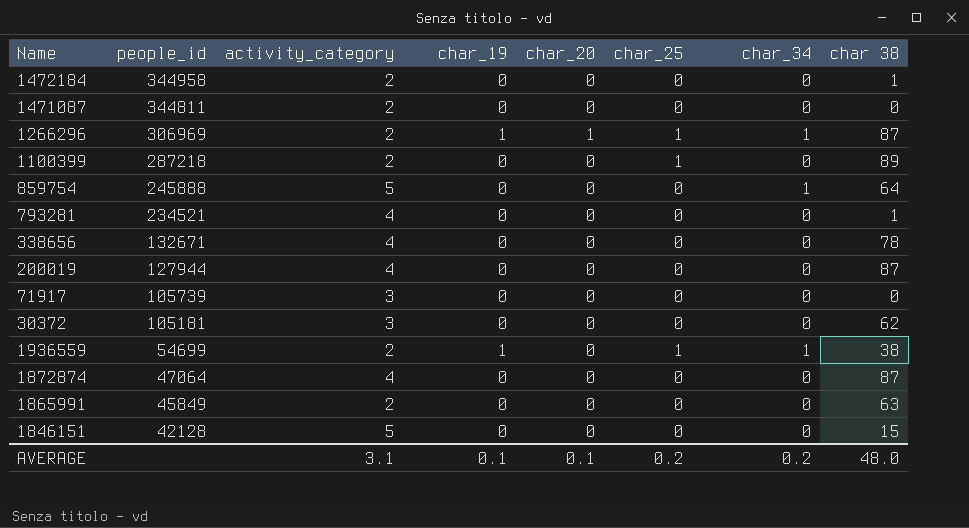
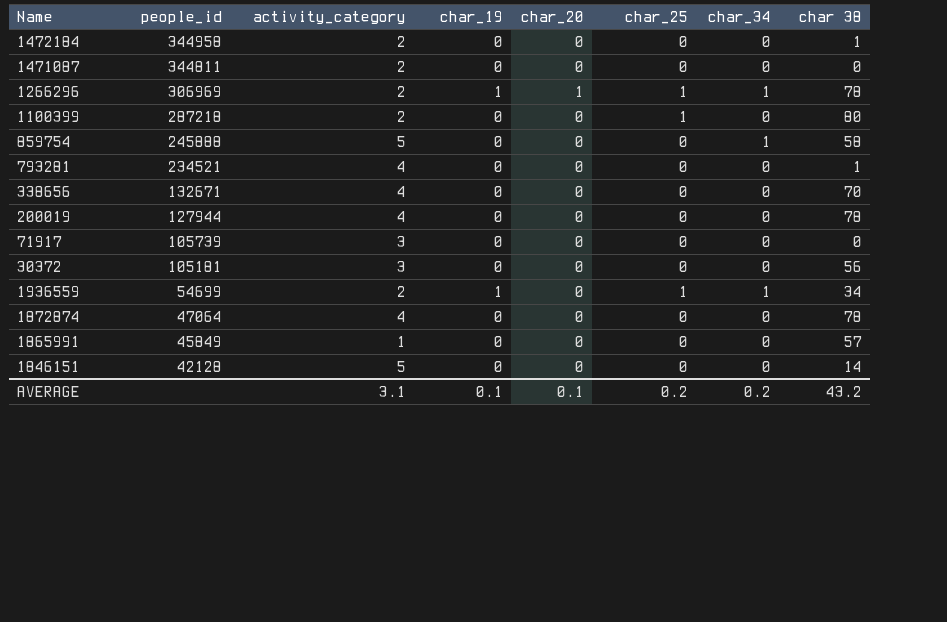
1266296 | char 38: 87 -> 78
1100399 | char 38: 89 -> 80
859754 | char 38: 64 -> 58
338656 | char 38: 78 -> 70
200019 | char 38: 87 -> 78
30372 | char 38: 62 -> 56
1936559 | char 38: 38 -> 34
1872874 | char 38: 87 -> 78
1865991 | activity_category: 2 -> 1
1865991 | char 38: 63 -> 57
1846151 | char 38: 15 -> 14
AVERAGE | char 38: 48.0 -> 43.2

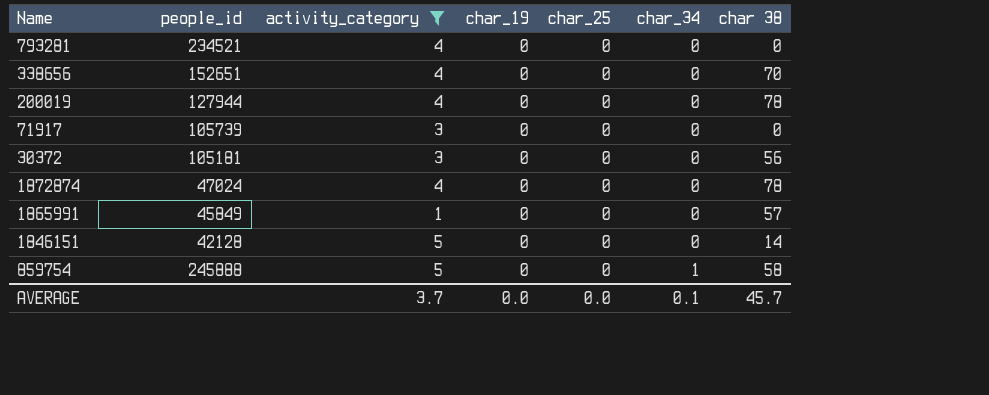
filter: none -> activity_category != 2
row order: people_id descending -> char_34 ascending
column char_20 | position: 5 -> none
793281 | char 38: 1 -> 0
338656 | people_id: 132671 -> 152651
1872874 | people_id: 47064 -> 47024
AVERAGE | activity_category: 3.1 -> 3.7
AVERAGE | char_19: 0.1 -> 0.0
AVERAGE | char_25: 0.2 -> 0.0
AVERAGE | char_34: 0.2 -> 0.1
AVERAGE | char 38: 43.2 -> 45.7

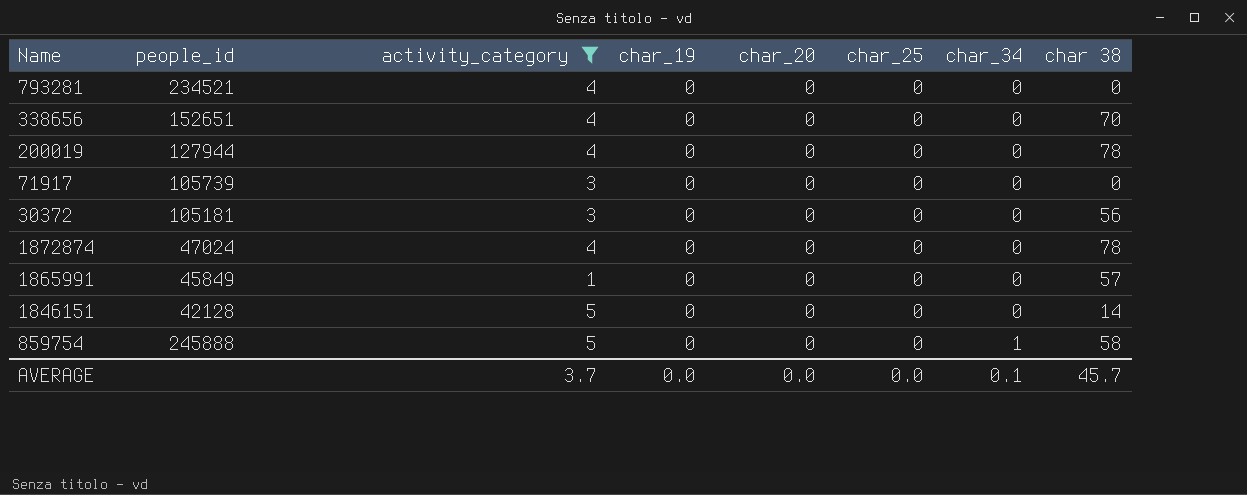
column char_20 | position: none -> 5

